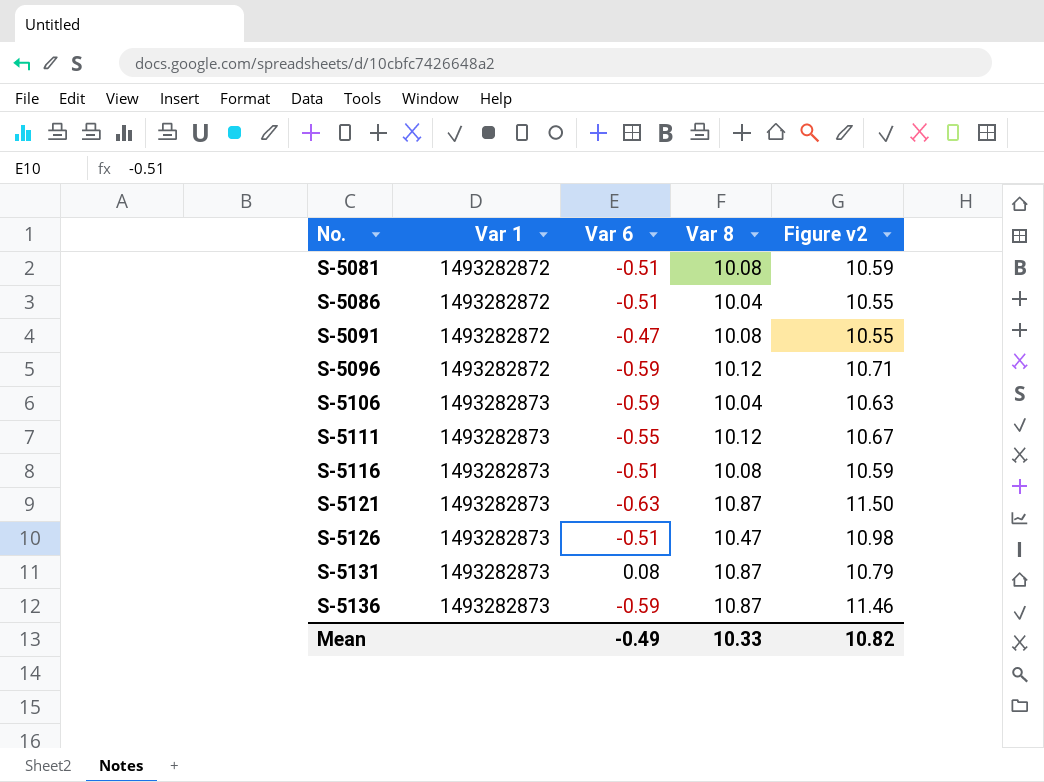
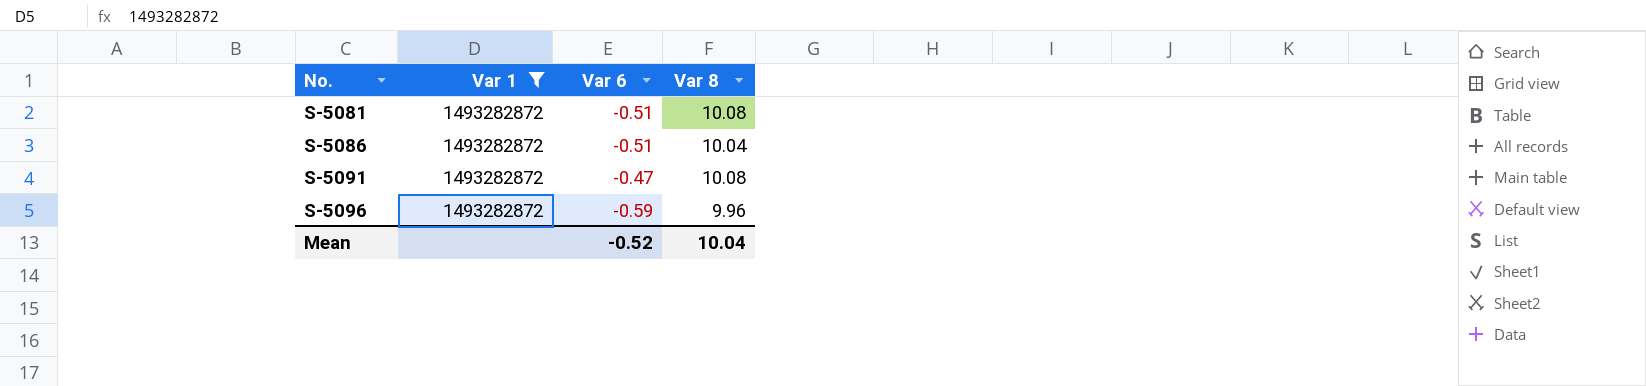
filter: none -> Var 1 = 1493282872
column Figure v2 | formula: [Var 8] - [Var 6] -> none
S-5096 | Var 8: 10.12 -> 9.96
Mean | Var 6: -0.49 -> -0.52
Mean | Var 8: 10.33 -> 10.04

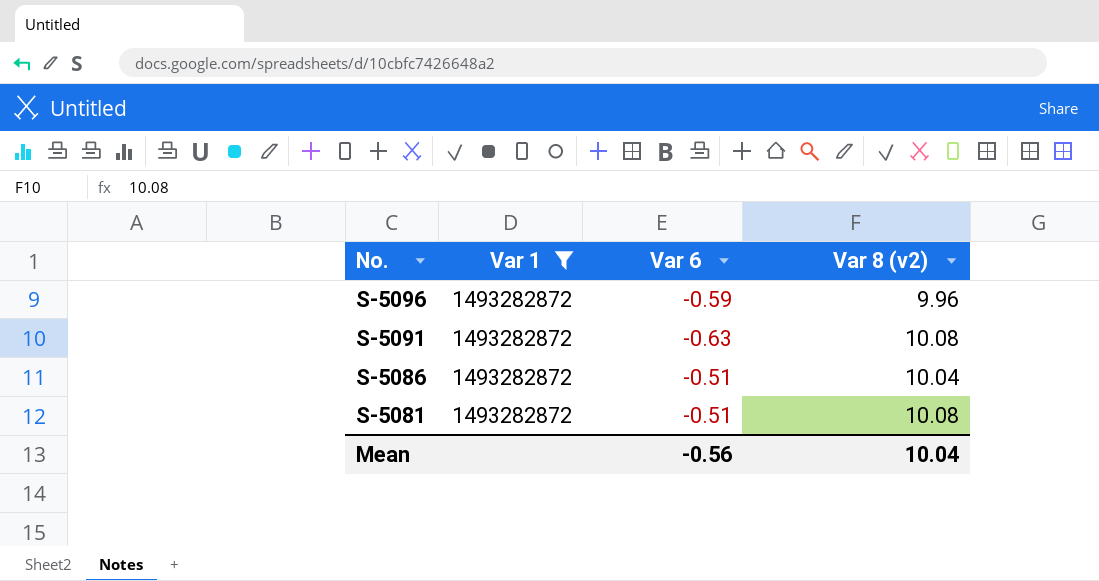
row order: No. ascending -> No. descending
column name: Var 8 -> Var 8 (v2)
S-5091 | Var 6: -0.47 -> -0.63
Mean | Var 6: -0.52 -> -0.56

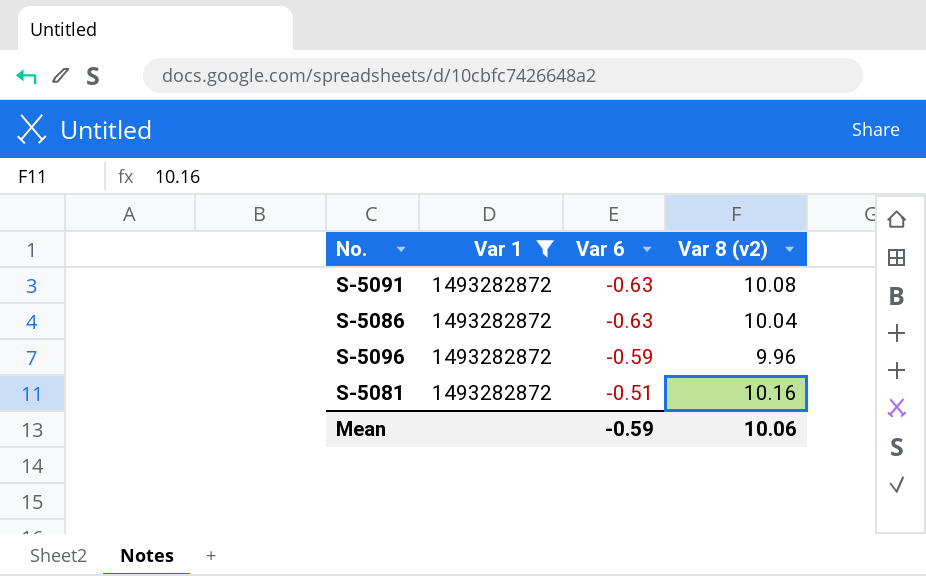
row order: No. descending -> Var 6 ascending
S-5086 | Var 6: -0.51 -> -0.63
S-5081 | Var 8 (v2): 10.08 -> 10.16
Mean | Var 6: -0.56 -> -0.59
Mean | Var 8 (v2): 10.04 -> 10.06

